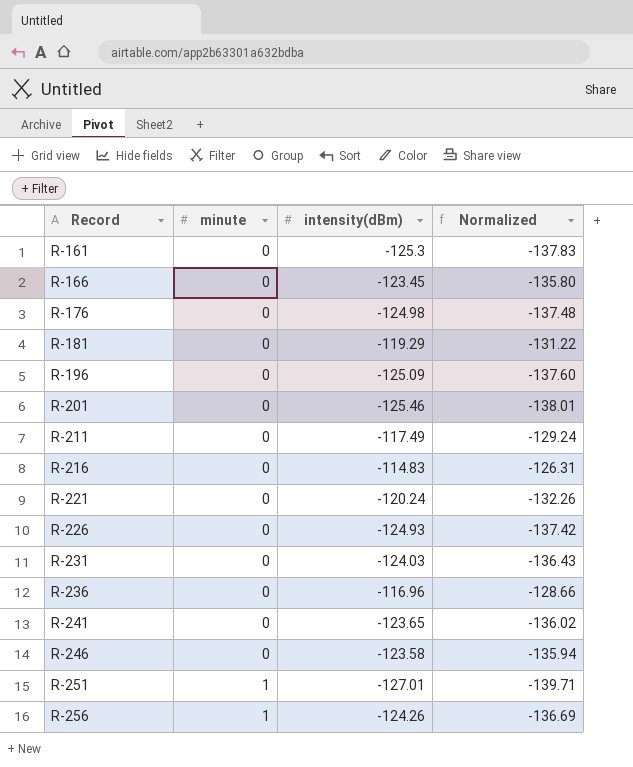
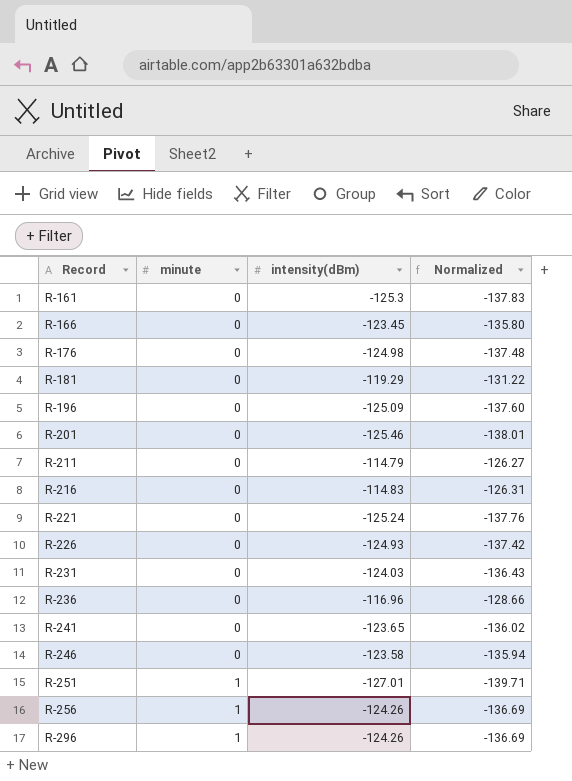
R-211 | intensity(dBm): -117.49 -> -114.79
R-211 | Normalized: -129.24 -> -126.27
R-221 | intensity(dBm): -120.24 -> -125.24
R-221 | Normalized: -132.26 -> -137.76
row R-296: none -> 1 | -124.26 | -136.69

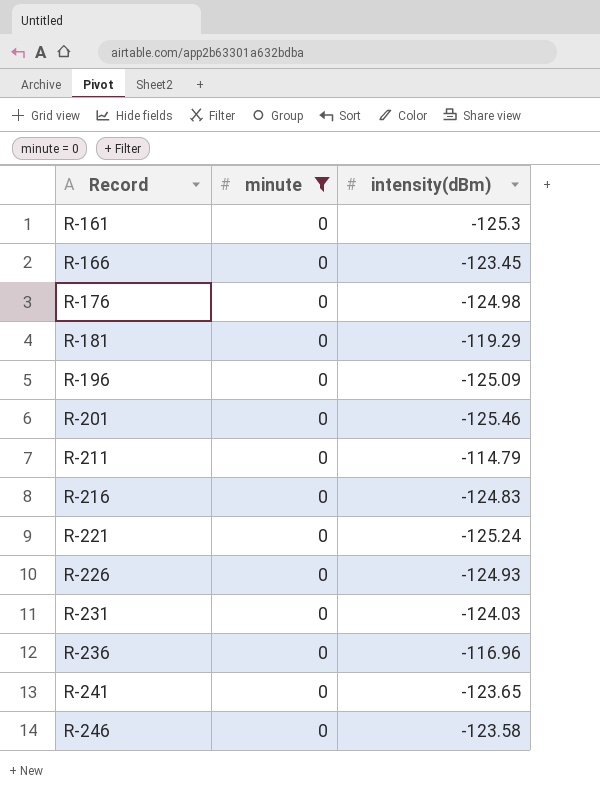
filter: none -> minute = 0
column Normalized | formula: [intensity(dBm)] * 1.1 -> none
R-216 | intensity(dBm): -114.83 -> -124.83

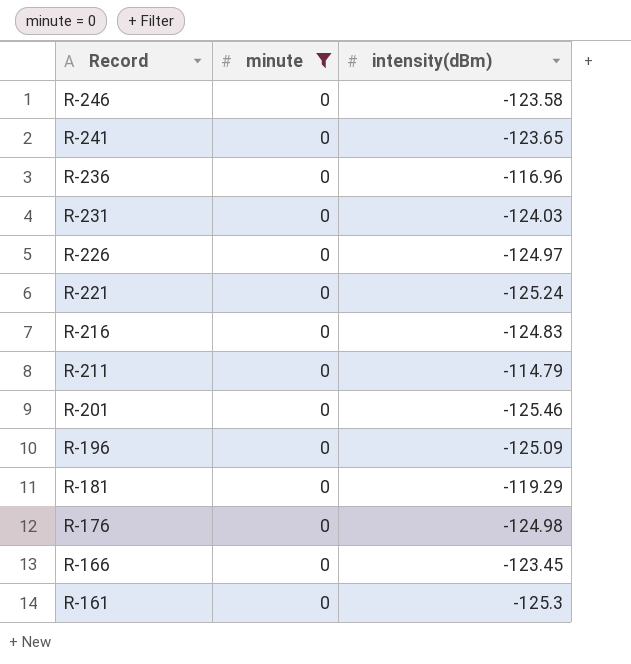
row order: Record ascending -> Record descending
R-226 | intensity(dBm): -124.93 -> -124.97

